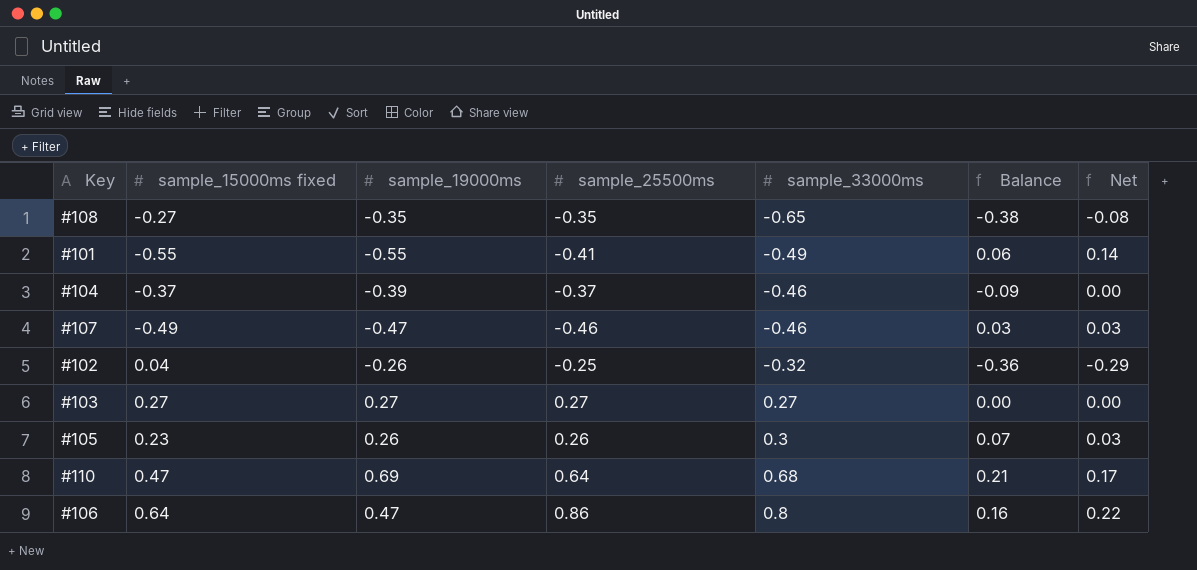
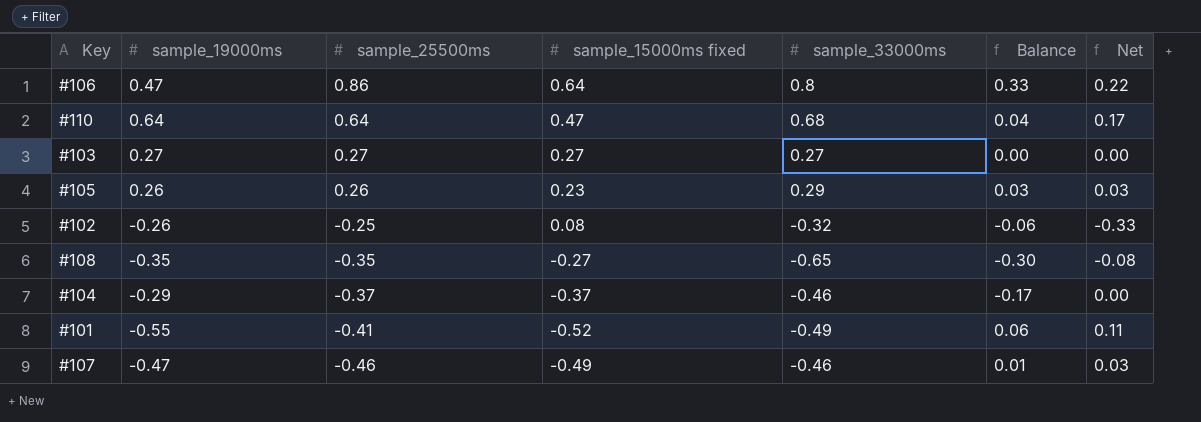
row order: sample_33000ms ascending -> sample_25500ms descending
column sample_15000ms fixed | position: 2 -> 4
column Balance | formula: [sample_33000ms] - [sample_15000ms fixed] -> [sample_33000ms] - [sample_19000ms]
#110 | sample_19000ms: 0.69 -> 0.64
#105 | sample_33000ms: 0.3 -> 0.29
#102 | sample_15000ms fixed: 0.04 -> 0.08
#102 | Net: -0.29 -> -0.33
#104 | sample_19000ms: -0.39 -> -0.29
#101 | sample_15000ms fixed: -0.55 -> -0.52
#101 | Net: 0.14 -> 0.11

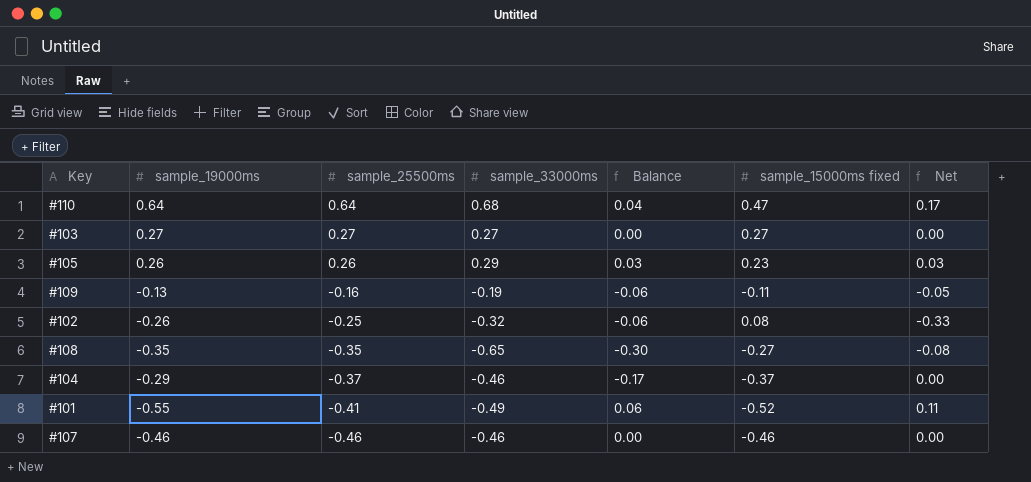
column sample_15000ms fixed | position: 4 -> 6
row #106: 0.47 | 0.86 | 0.64 | 0.8 | 0.33 | 0.22 -> none
row #109: none -> -0.13 | -0.16 | -0.19 | -0.06 | -0.11 | -0.05
#107 | sample_19000ms: -0.47 -> -0.46
#107 | Balance: 0.01 -> 0.00
#107 | sample_15000ms fixed: -0.49 -> -0.46
#107 | Net: 0.03 -> 0.00

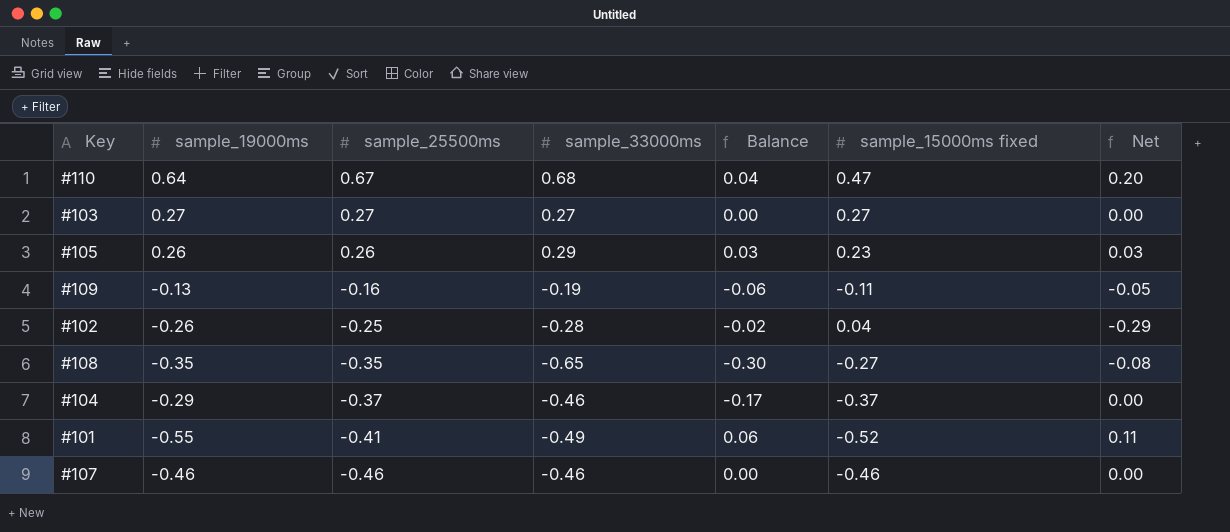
#110 | sample_25500ms: 0.64 -> 0.67
#110 | Net: 0.17 -> 0.20
#102 | sample_33000ms: -0.32 -> -0.28
#102 | Balance: -0.06 -> -0.02
#102 | sample_15000ms fixed: 0.08 -> 0.04
#102 | Net: -0.33 -> -0.29

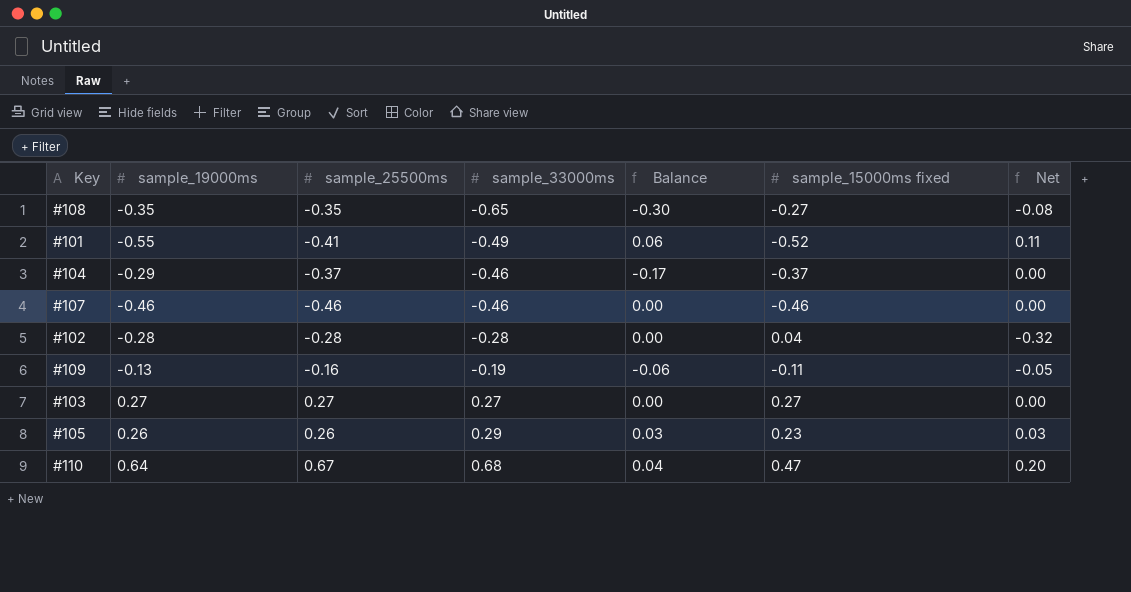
row order: sample_25500ms descending -> sample_33000ms ascending
#102 | sample_19000ms: -0.26 -> -0.28
#102 | sample_25500ms: -0.25 -> -0.28
#102 | Balance: -0.02 -> 0.00
#102 | Net: -0.29 -> -0.32

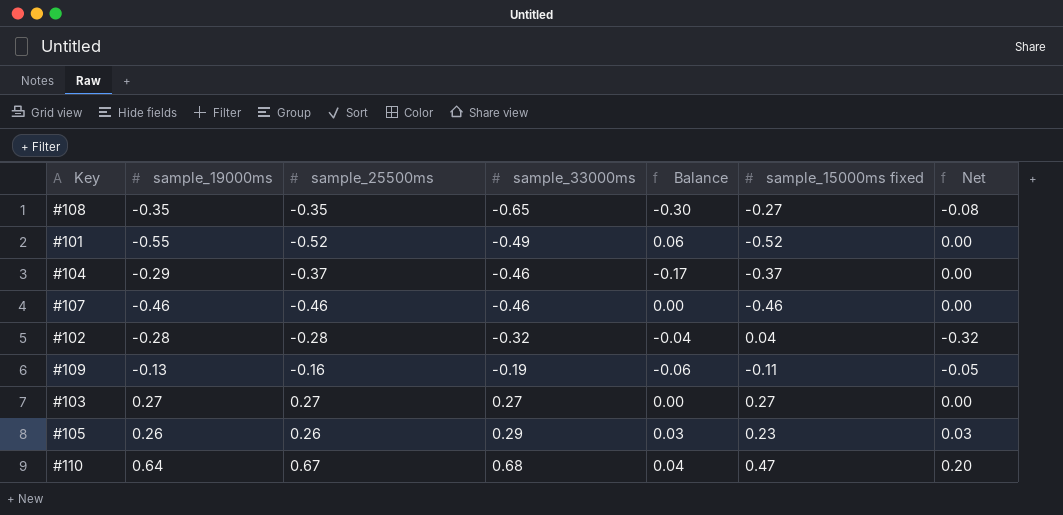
#101 | sample_25500ms: -0.41 -> -0.52
#101 | Net: 0.11 -> 0.00
#102 | sample_33000ms: -0.28 -> -0.32
#102 | Balance: 0.00 -> -0.04

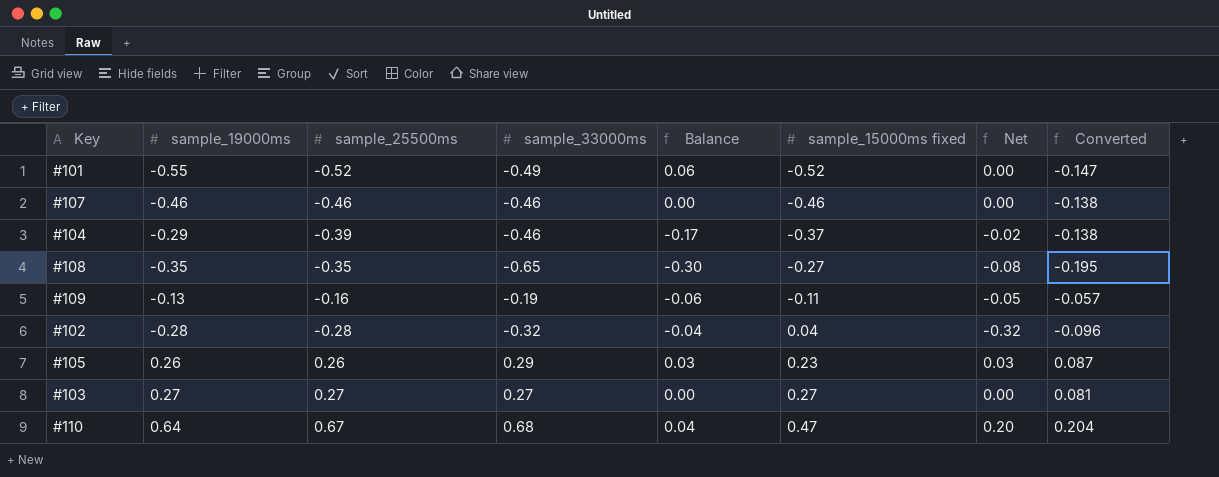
row order: sample_33000ms ascending -> sample_15000ms fixed ascending
column Converted | formula: none -> [sample_33000ms] * 0.3
#104 | sample_25500ms: -0.37 -> -0.39
#104 | Net: 0.00 -> -0.02

